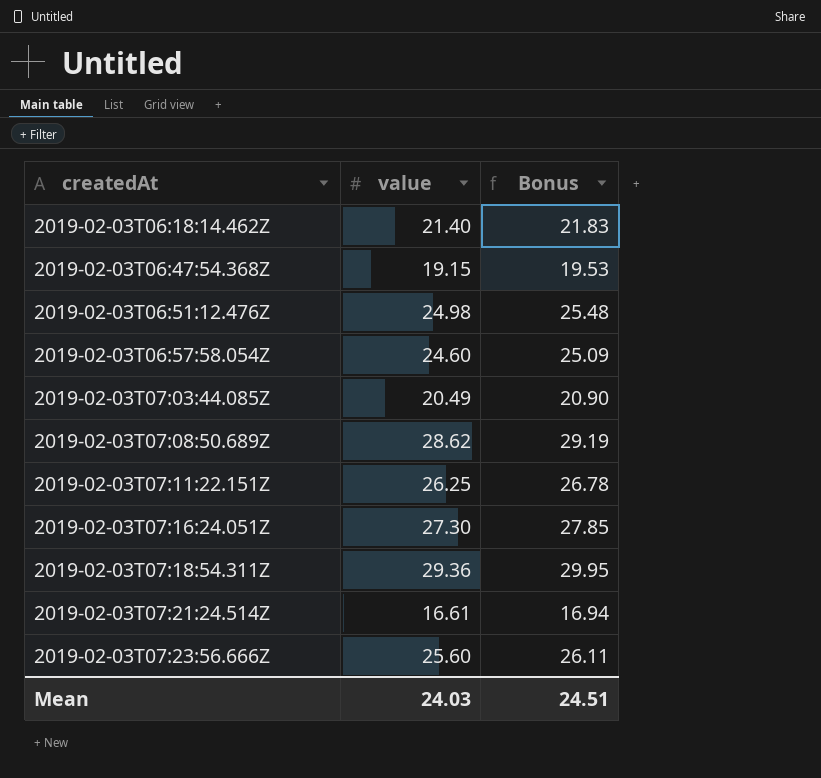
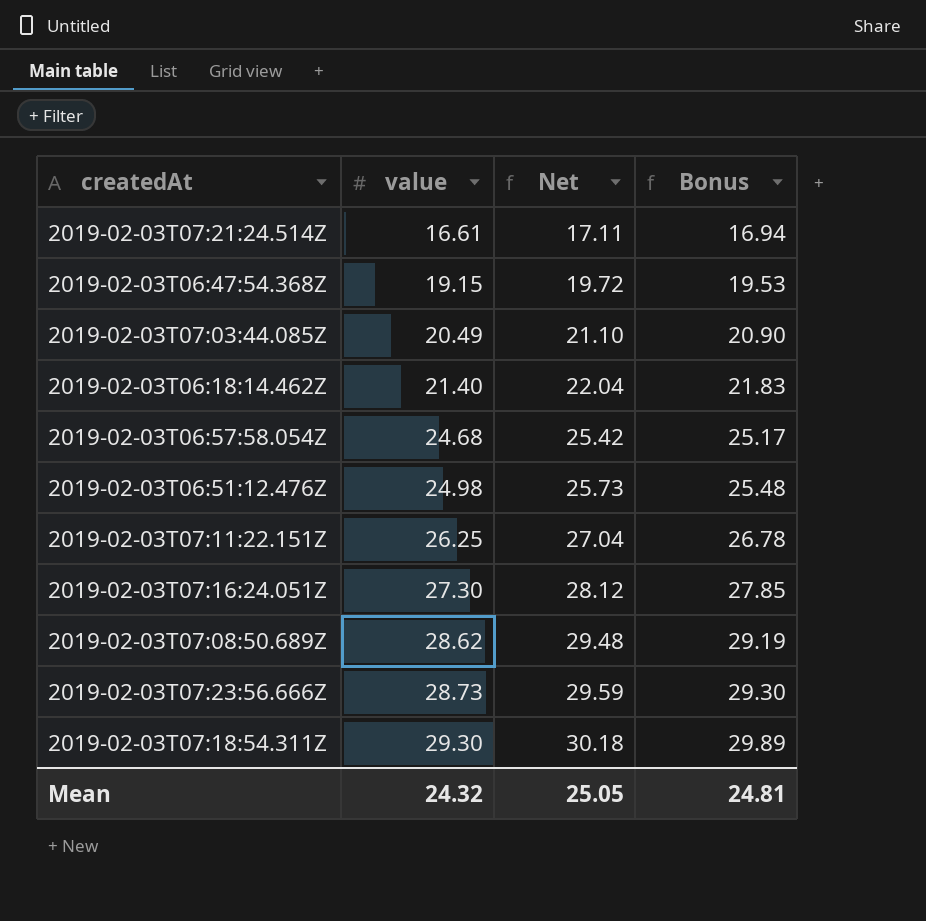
row order: createdAt ascending -> value ascending
column Net | formula: none -> [value] * 1.03
2019-02-03T06:57:58.054Z | value: 24.60 -> 24.68
2019-02-03T06:57:58.054Z | Bonus: 25.09 -> 25.17
2019-02-03T07:23:56.666Z | value: 25.60 -> 28.73
2019-02-03T07:23:56.666Z | Bonus: 26.11 -> 29.30
2019-02-03T07:18:54.311Z | value: 29.36 -> 29.30
2019-02-03T07:18:54.311Z | Bonus: 29.95 -> 29.89
Mean | value: 24.03 -> 24.32
Mean | Bonus: 24.51 -> 24.81

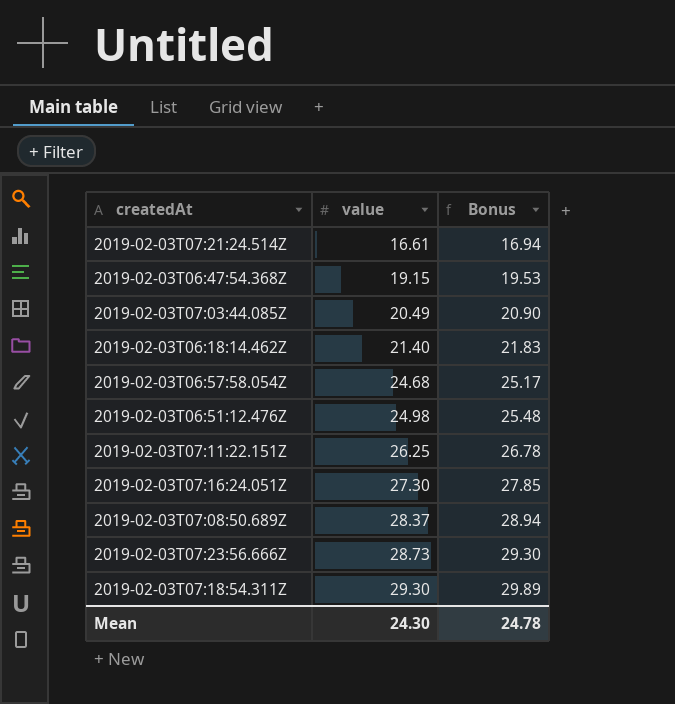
column Net | formula: [value] * 1.03 -> none
2019-02-03T07:08:50.689Z | value: 28.62 -> 28.37
2019-02-03T07:08:50.689Z | Bonus: 29.19 -> 28.94
Mean | value: 24.32 -> 24.30
Mean | Bonus: 24.81 -> 24.78

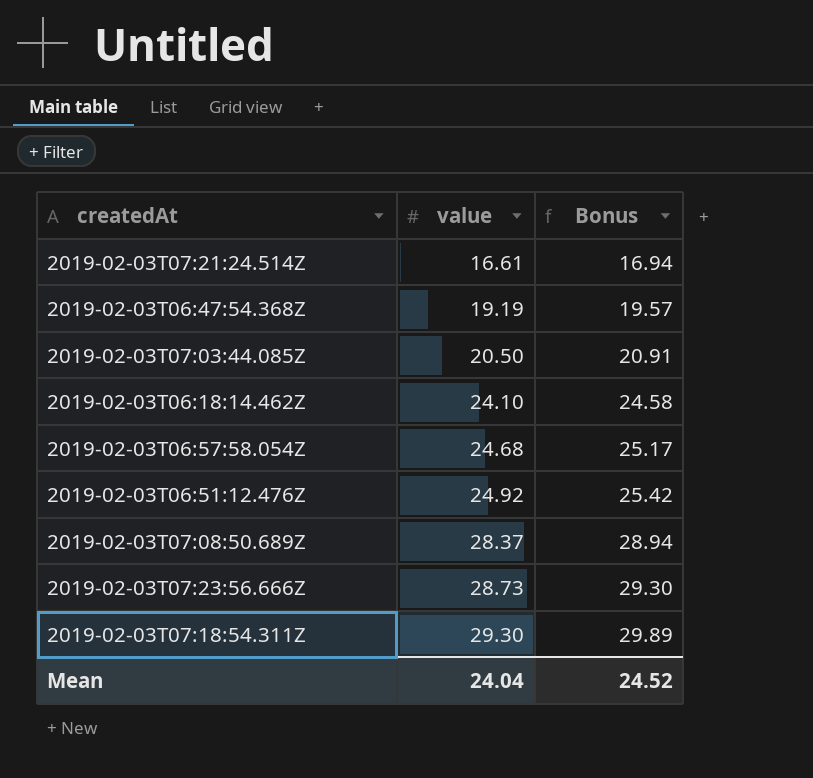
row 2019-02-03T07:11:22.151Z: 26.25 | 26.78 -> none
row 2019-02-03T07:16:24.051Z: 27.30 | 27.85 -> none
2019-02-03T06:47:54.368Z | value: 19.15 -> 19.19
2019-02-03T06:47:54.368Z | Bonus: 19.53 -> 19.57
2019-02-03T07:03:44.085Z | value: 20.49 -> 20.50
2019-02-03T07:03:44.085Z | Bonus: 20.90 -> 20.91
2019-02-03T06:18:14.462Z | value: 21.40 -> 24.10
2019-02-03T06:18:14.462Z | Bonus: 21.83 -> 24.58
2019-02-03T06:51:12.476Z | value: 24.98 -> 24.92
2019-02-03T06:51:12.476Z | Bonus: 25.48 -> 25.42
Mean | value: 24.30 -> 24.04
Mean | Bonus: 24.78 -> 24.52

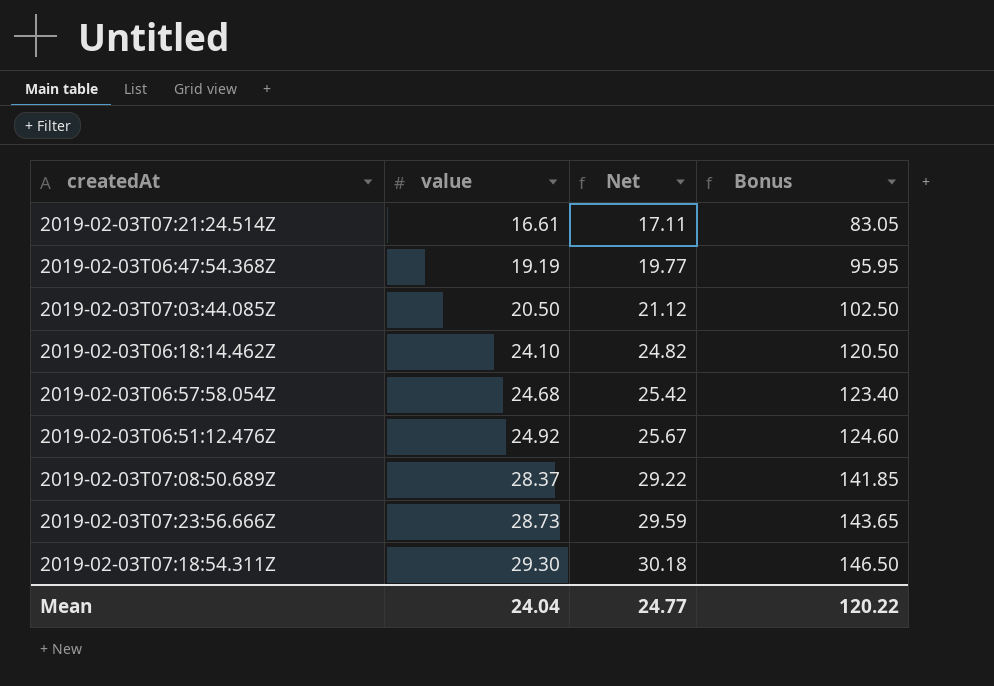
column Net | formula: none -> [value] * 1.03
column Bonus | formula: [value] * 1.02 -> [value] * 5
Mean | Bonus: 24.52 -> 120.22

